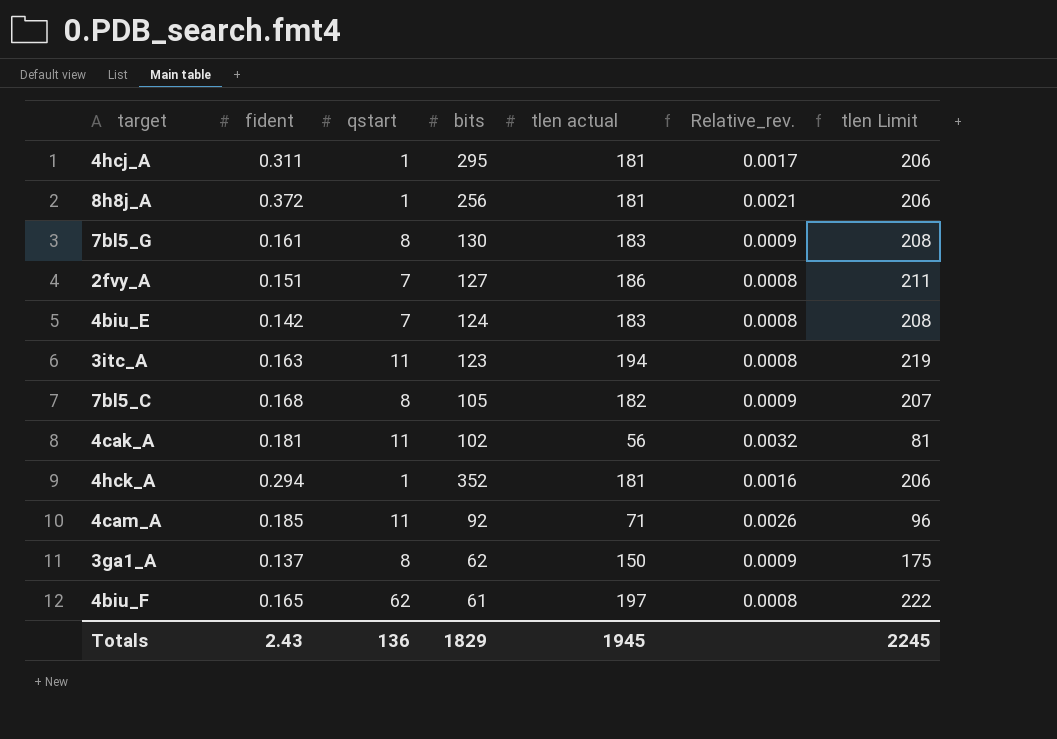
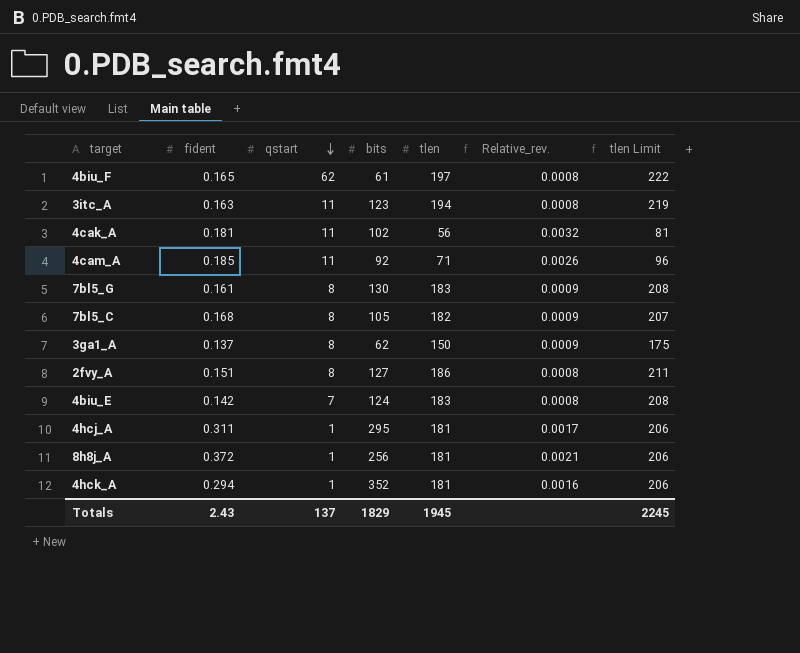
row order: none -> qstart descending
column name: tlen actual -> tlen
2fvy_A | qstart: 7 -> 8
Totals | qstart: 136 -> 137

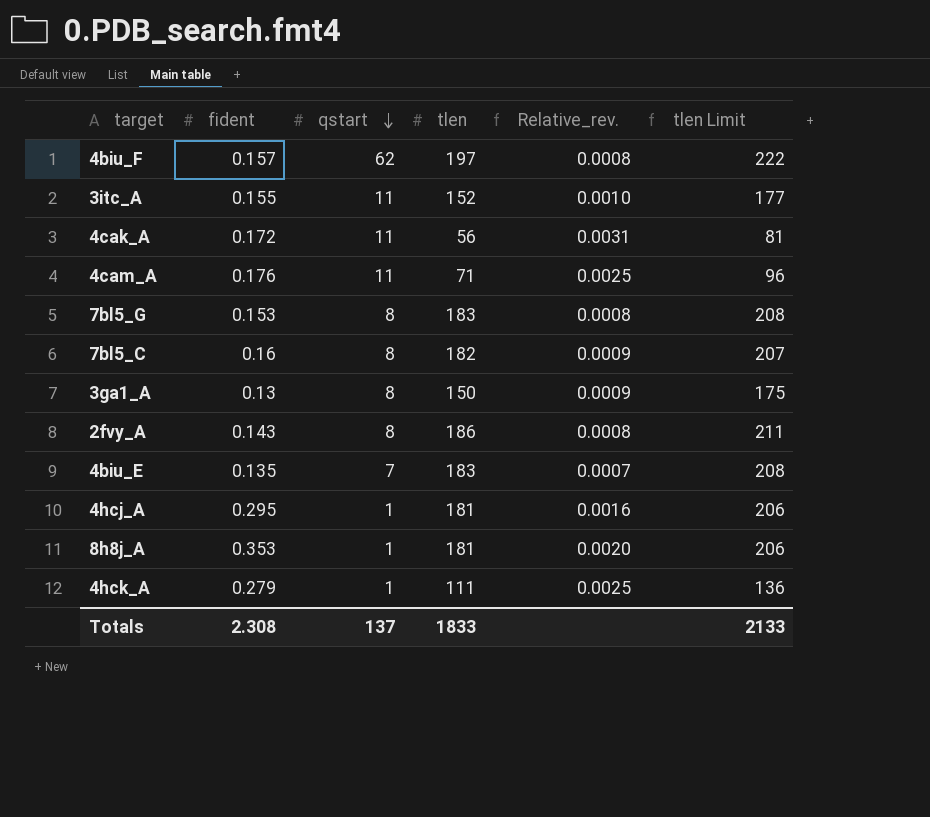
column bits | position: 4 -> none
4biu_F | fident: 0.165 -> 0.157
3itc_A | fident: 0.163 -> 0.155
3itc_A | tlen: 194 -> 152
3itc_A | Relative_rev.: 0.0008 -> 0.0010
3itc_A | tlen Limit: 219 -> 177
4cak_A | fident: 0.181 -> 0.172
4cak_A | Relative_rev.: 0.0032 -> 0.0031
4cam_A | fident: 0.185 -> 0.176
4cam_A | Relative_rev.: 0.0026 -> 0.0025
7bl5_G | fident: 0.161 -> 0.153
7bl5_G | Relative_rev.: 0.0009 -> 0.0008
7bl5_C | fident: 0.168 -> 0.16
3ga1_A | fident: 0.137 -> 0.13
2fvy_A | fident: 0.151 -> 0.143
4biu_E | fident: 0.142 -> 0.135
4biu_E | Relative_rev.: 0.0008 -> 0.0007
4hcj_A | fident: 0.311 -> 0.295
4hcj_A | Relative_rev.: 0.0017 -> 0.0016
8h8j_A | fident: 0.372 -> 0.353
8h8j_A | Relative_rev.: 0.0021 -> 0.0020
4hck_A | fident: 0.294 -> 0.279
4hck_A | tlen: 181 -> 111
4hck_A | Relative_rev.: 0.0016 -> 0.0025
4hck_A | tlen Limit: 206 -> 136
Totals | fident: 2.43 -> 2.308
Totals | tlen: 1945 -> 1833
Totals | tlen Limit: 2245 -> 2133

